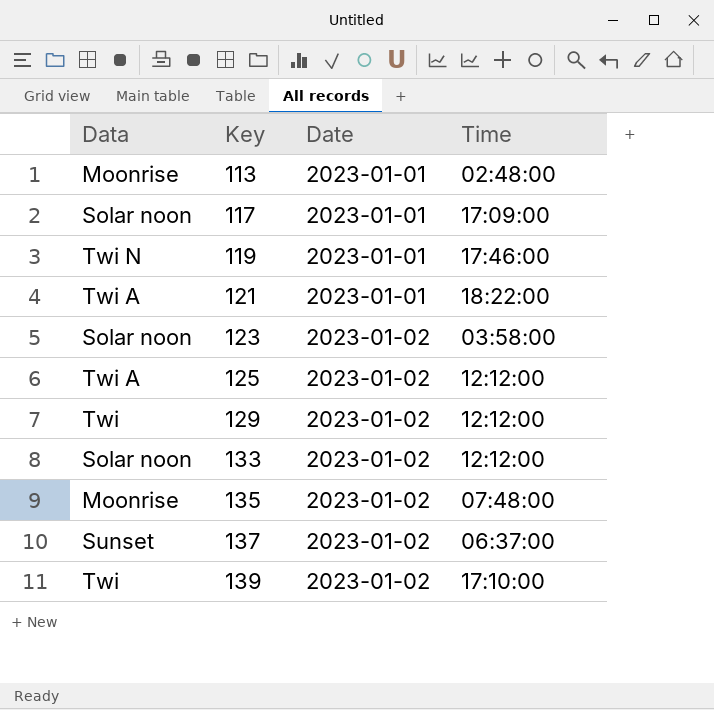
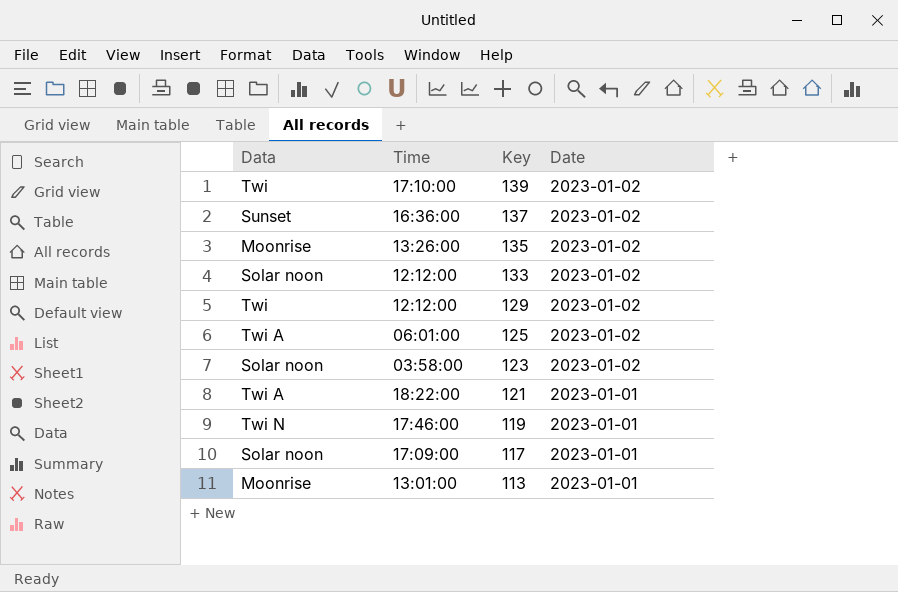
row order: Key ascending -> Key descending
column Time | position: 4 -> 2
137 | Time: 06:37:00 -> 16:36:00
135 | Time: 07:48:00 -> 13:26:00
125 | Time: 12:12:00 -> 06:01:00
113 | Time: 02:48:00 -> 13:01:00

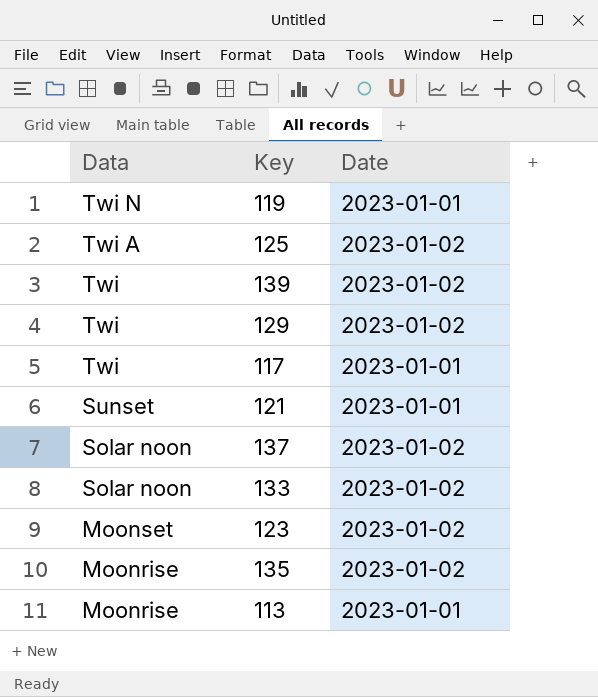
row order: Key descending -> Data descending
column Time | position: 2 -> none
117 | Data: Solar noon -> Twi
121 | Data: Twi A -> Sunset
137 | Data: Sunset -> Solar noon
123 | Data: Solar noon -> Moonset

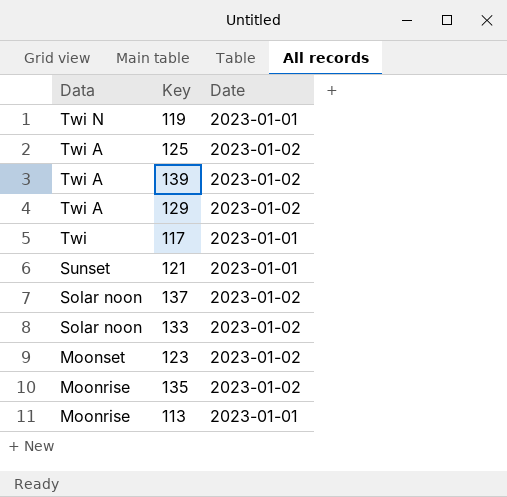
139 | Data: Twi -> Twi A
129 | Data: Twi -> Twi A

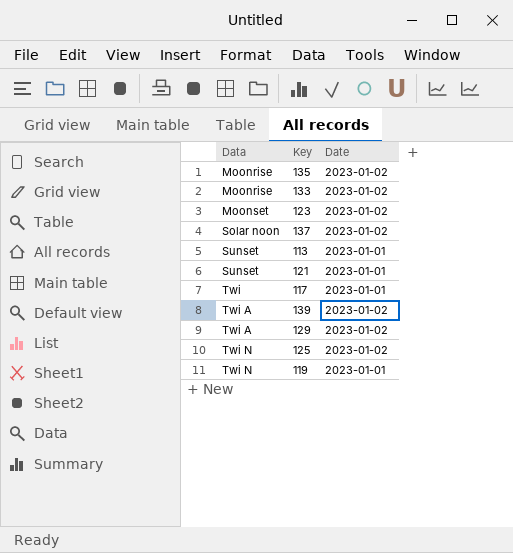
row order: Data descending -> Data ascending
133 | Data: Solar noon -> Moonrise
113 | Data: Moonrise -> Sunset
125 | Data: Twi A -> Twi N

